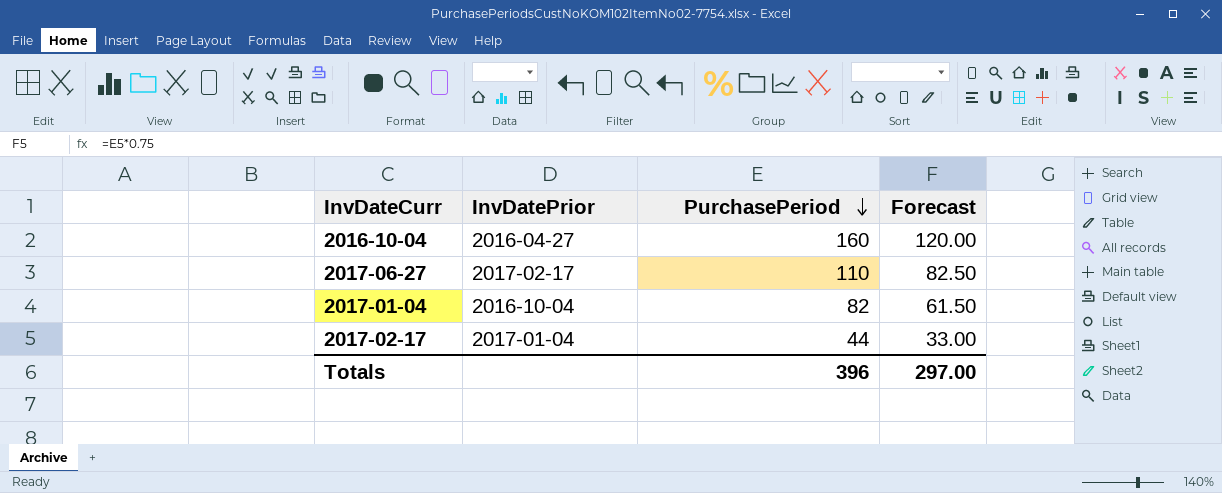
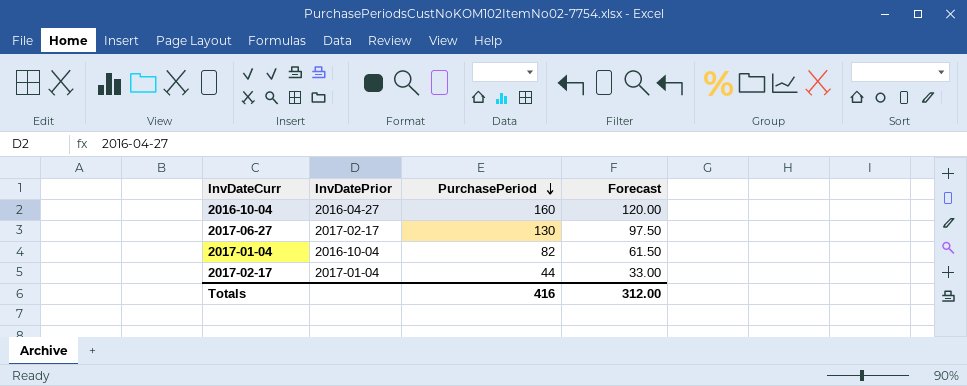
2017-06-27 | PurchasePeriod: 110 -> 130
2017-06-27 | Forecast: 82.50 -> 97.50
Totals | PurchasePeriod: 396 -> 416
Totals | Forecast: 297.00 -> 312.00

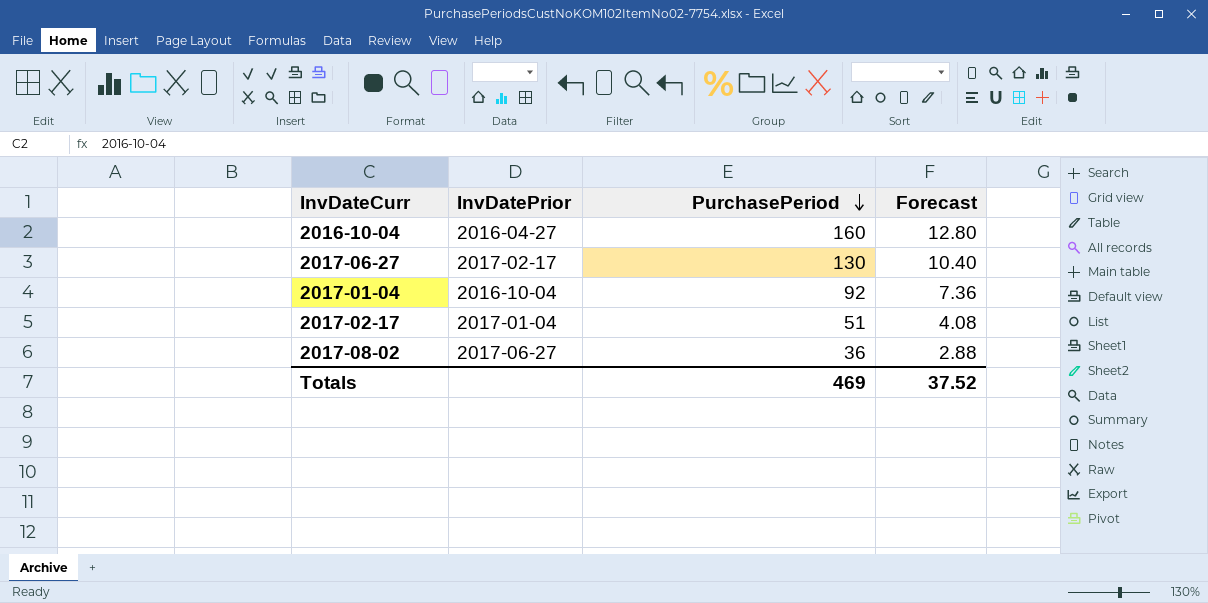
column Forecast | formula: [PurchasePeriod] * 0.75 -> [PurchasePeriod] * 0.08
2017-01-04 | PurchasePeriod: 82 -> 92
2017-02-17 | PurchasePeriod: 44 -> 51
row 2017-08-02: none -> 2017-06-27 | 36 | 2.88
Totals | PurchasePeriod: 416 -> 469
Totals | Forecast: 312.00 -> 37.52

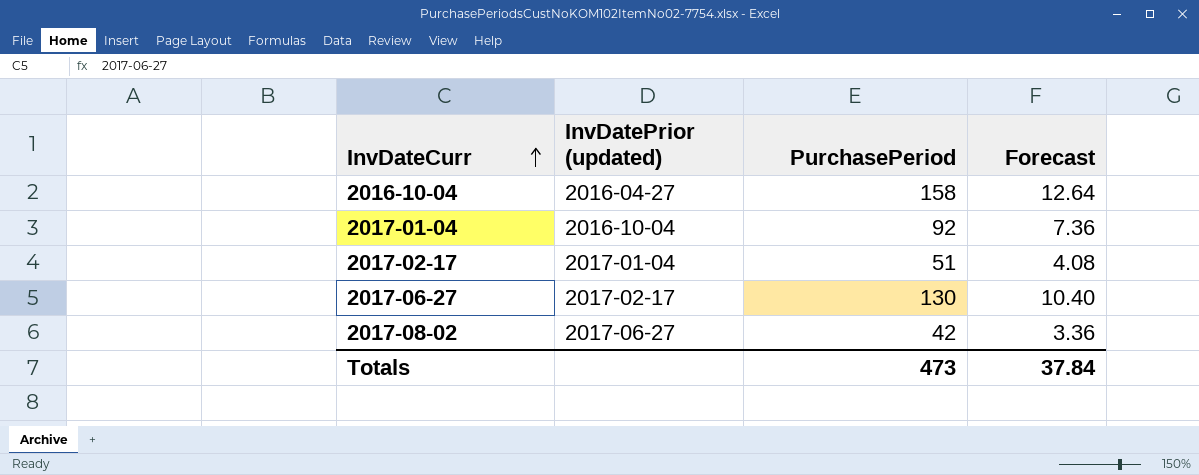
row order: PurchasePeriod descending -> InvDateCurr ascending
column name: InvDatePrior -> InvDatePrior (updated)
2016-10-04 | PurchasePeriod: 160 -> 158
2016-10-04 | Forecast: 12.80 -> 12.64
2017-08-02 | PurchasePeriod: 36 -> 42
2017-08-02 | Forecast: 2.88 -> 3.36
Totals | PurchasePeriod: 469 -> 473
Totals | Forecast: 37.52 -> 37.84

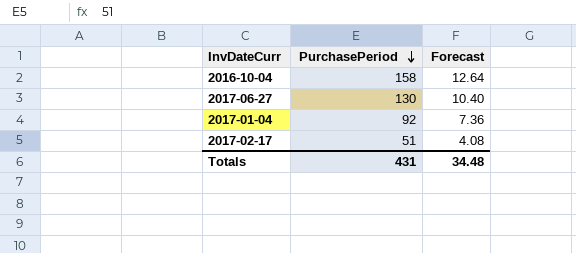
row order: InvDateCurr ascending -> PurchasePeriod descending
column InvDatePrior (updated) | position: 2 -> none
row 2017-08-02: 2017-06-27 | 42 | 3.36 -> none
Totals | PurchasePeriod: 473 -> 431
Totals | Forecast: 37.84 -> 34.48

